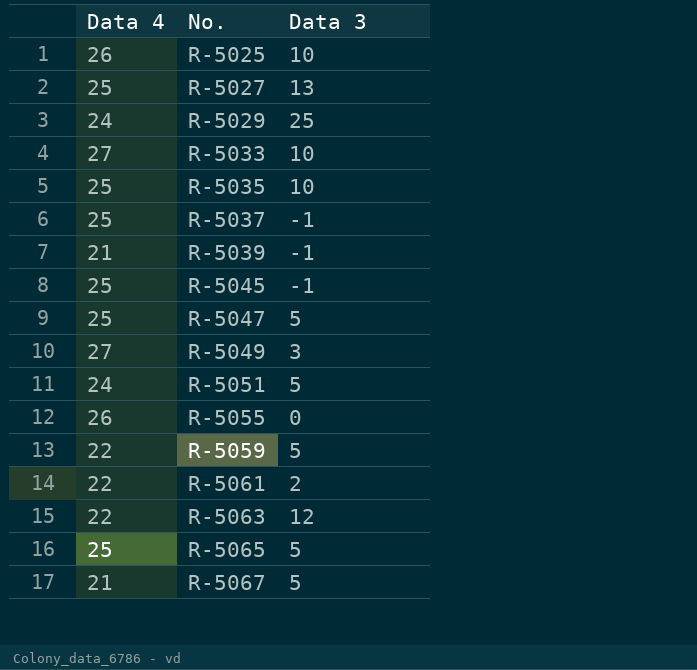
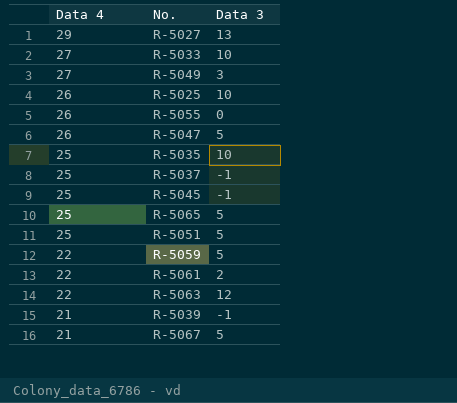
row order: No. ascending -> Data 4 descending
row R-5029: 24 | 25 -> none
R-5027 | Data 4: 25 -> 29
R-5047 | Data 4: 25 -> 26
R-5051 | Data 4: 24 -> 25

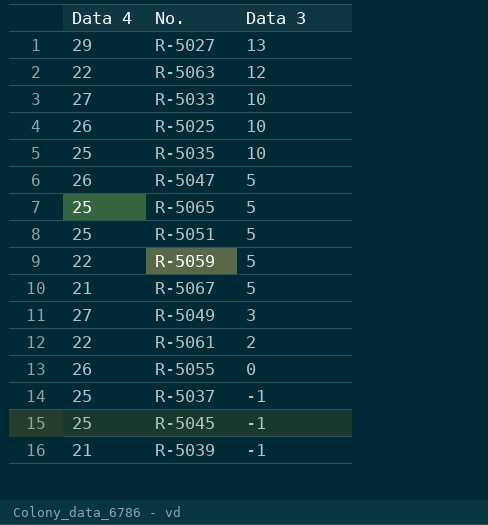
row order: Data 4 descending -> Data 3 descending

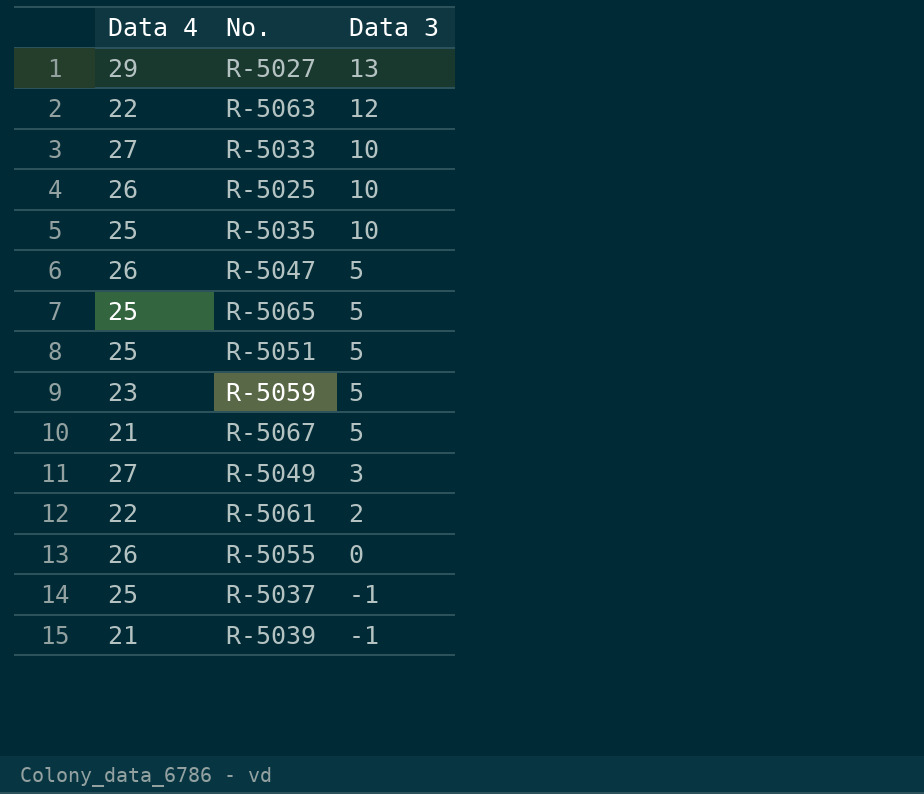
row R-5045: 25 | -1 -> none
R-5059 | Data 4: 22 -> 23

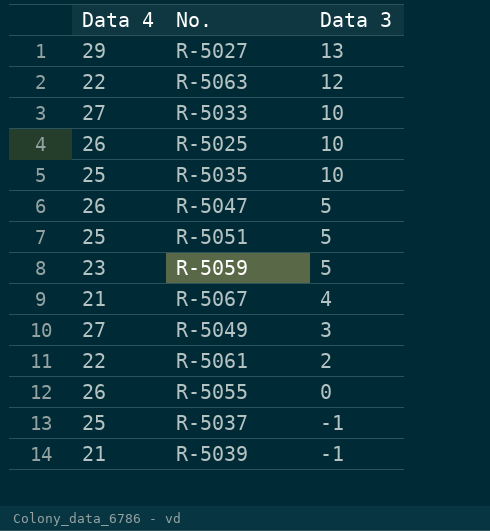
row R-5065: 25 | 5 -> none
R-5067 | Data 3: 5 -> 4

